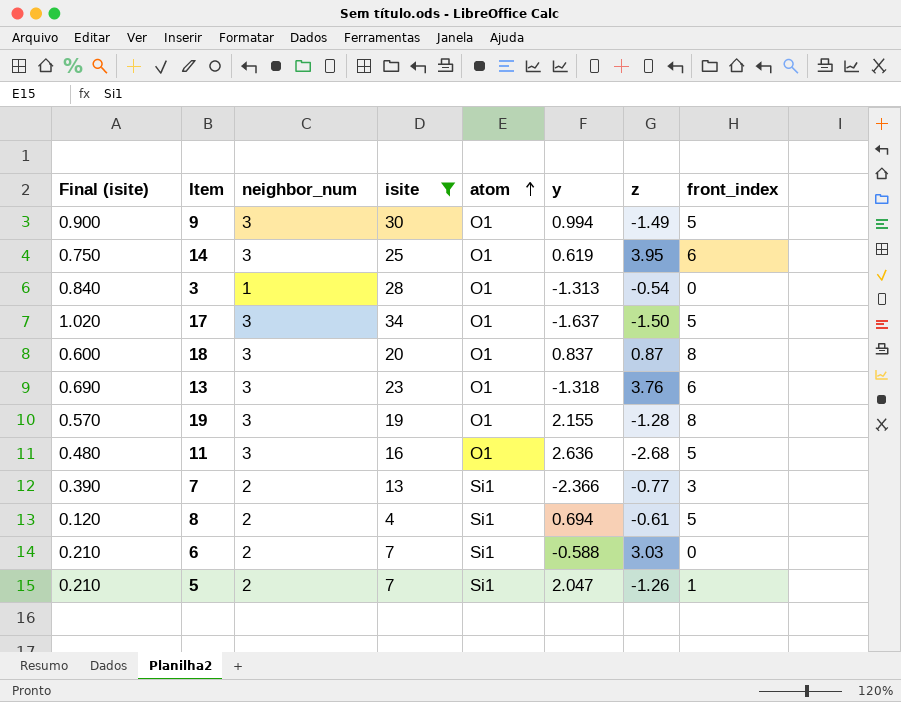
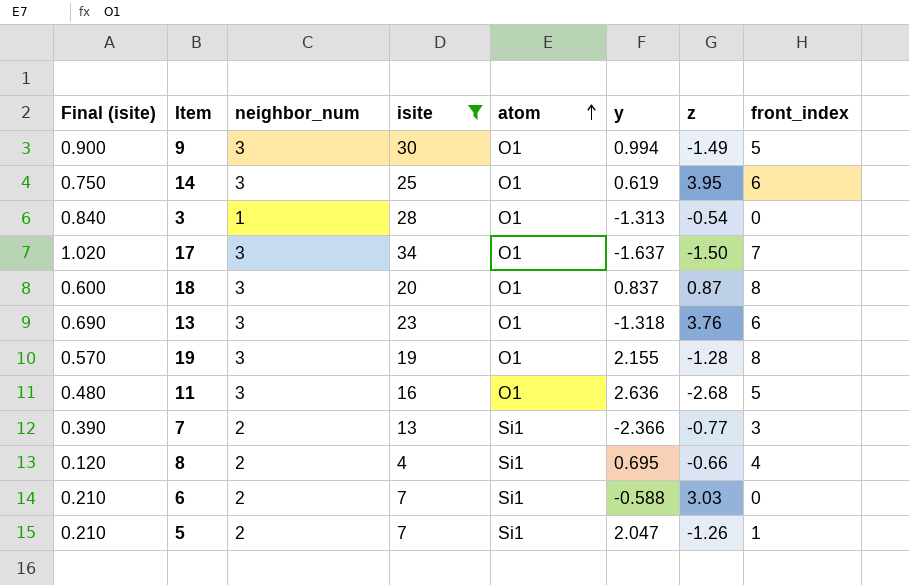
17 | front_index: 5 -> 7
8 | y: 0.694 -> 0.695
8 | z: -0.61 -> -0.66
8 | front_index: 5 -> 4

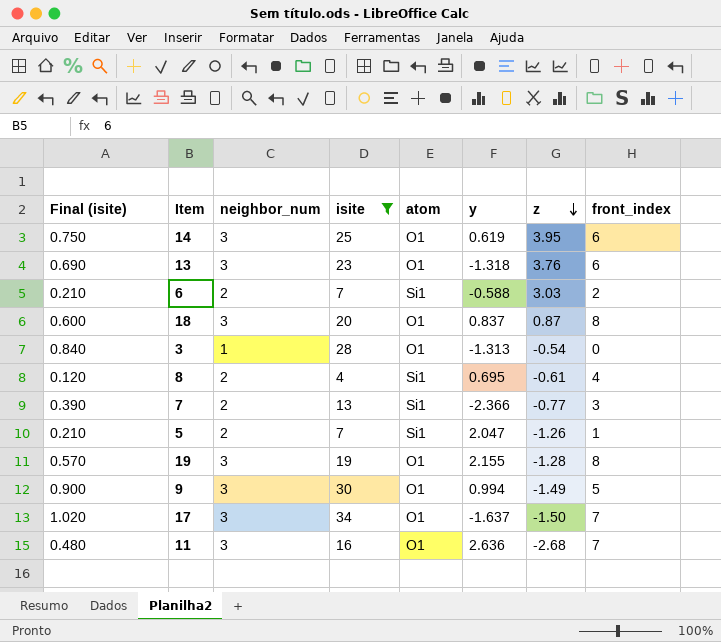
row order: atom ascending -> z descending
6 | front_index: 0 -> 2
8 | z: -0.66 -> -0.61
11 | front_index: 5 -> 7

